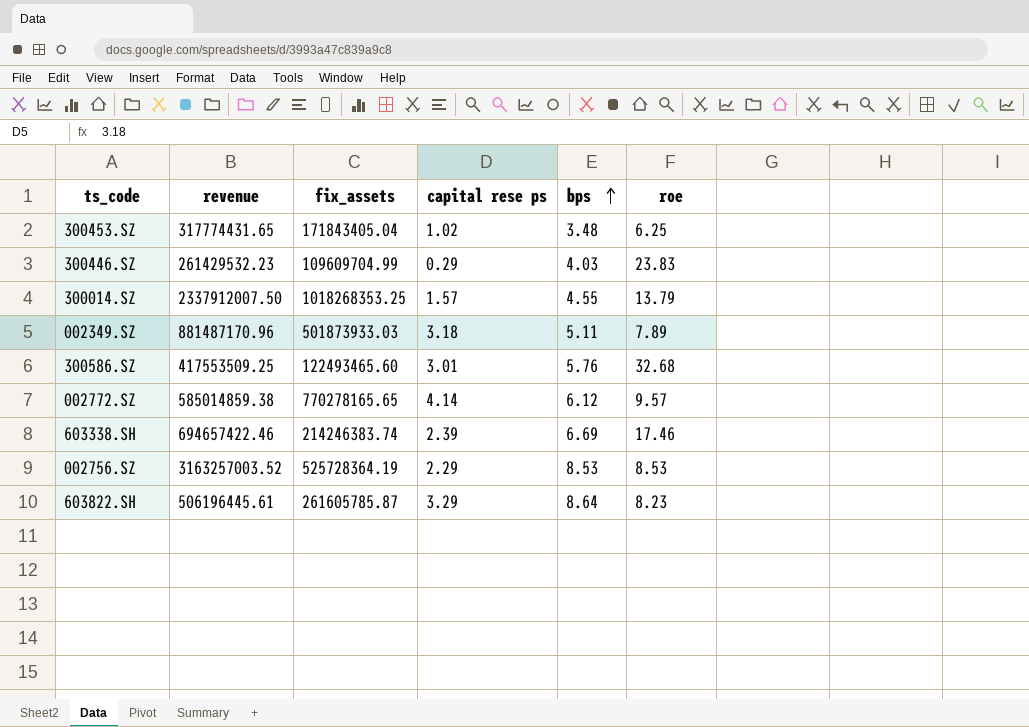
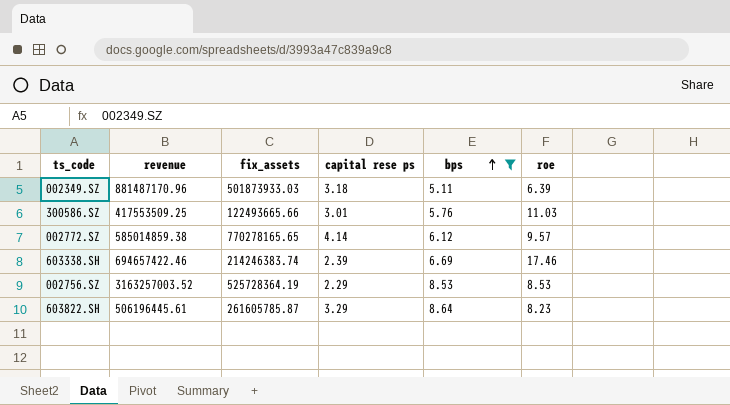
filter: none -> bps >= 5.11
002349.SZ | roe: 7.89 -> 6.39
300586.SZ | fix_assets: 122493465.60 -> 122493665.66
300586.SZ | roe: 32.68 -> 11.03

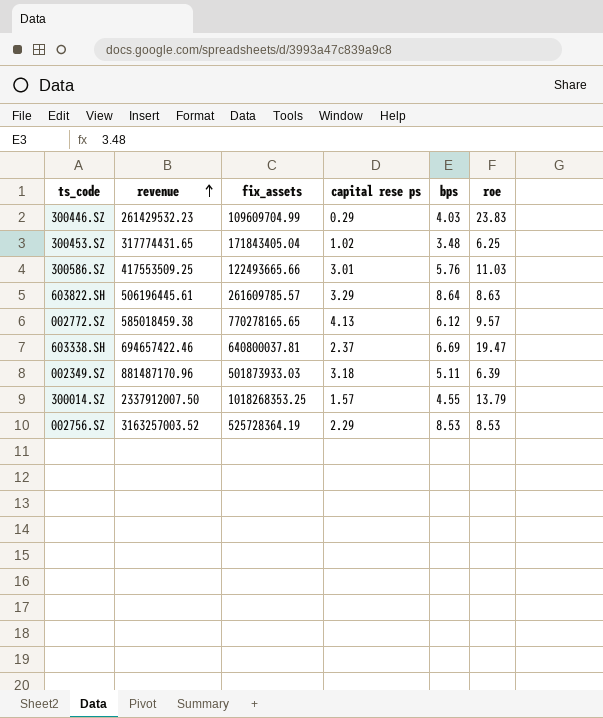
filter: bps >= 5.11 -> none
row order: bps ascending -> revenue ascending
603822.SH | fix_assets: 261605785.87 -> 261609785.57
603822.SH | roe: 8.23 -> 8.63
002772.SZ | revenue: 585014859.38 -> 585018459.38
002772.SZ | capital rese ps: 4.14 -> 4.13
603338.SH | fix_assets: 214246383.74 -> 640800037.81
603338.SH | capital rese ps: 2.39 -> 2.37
603338.SH | roe: 17.46 -> 19.47

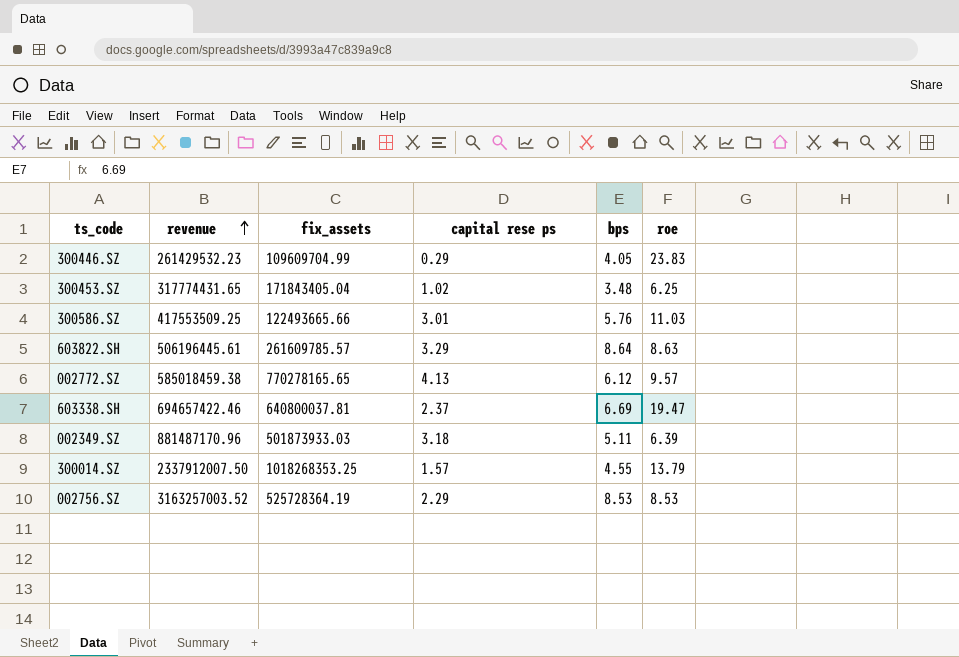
300446.SZ | bps: 4.03 -> 4.05

